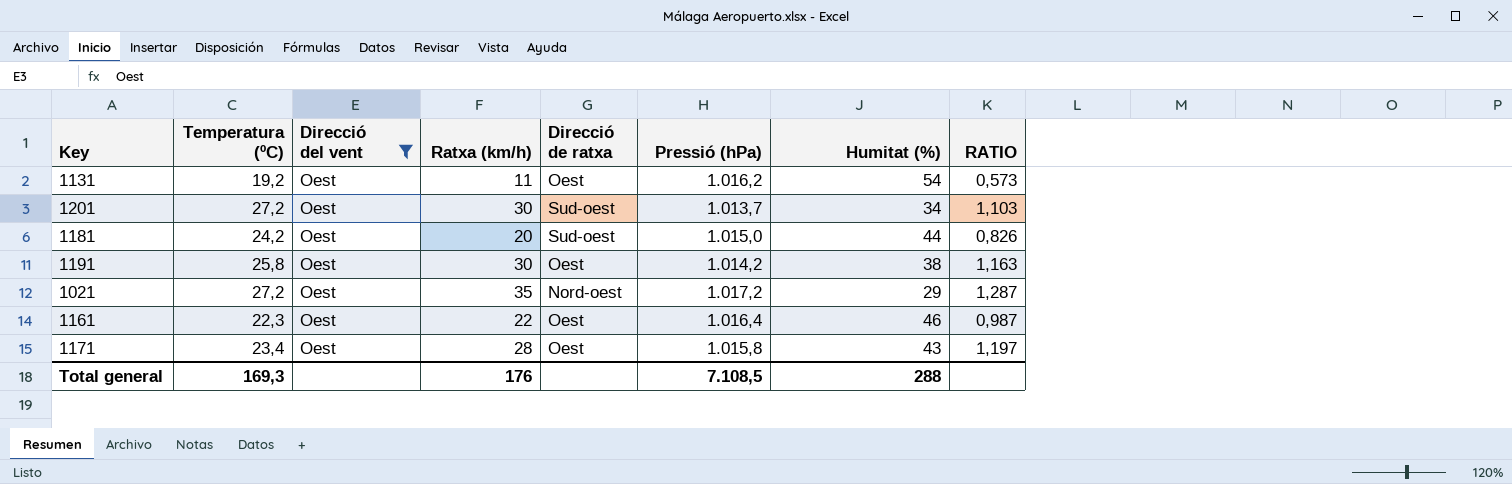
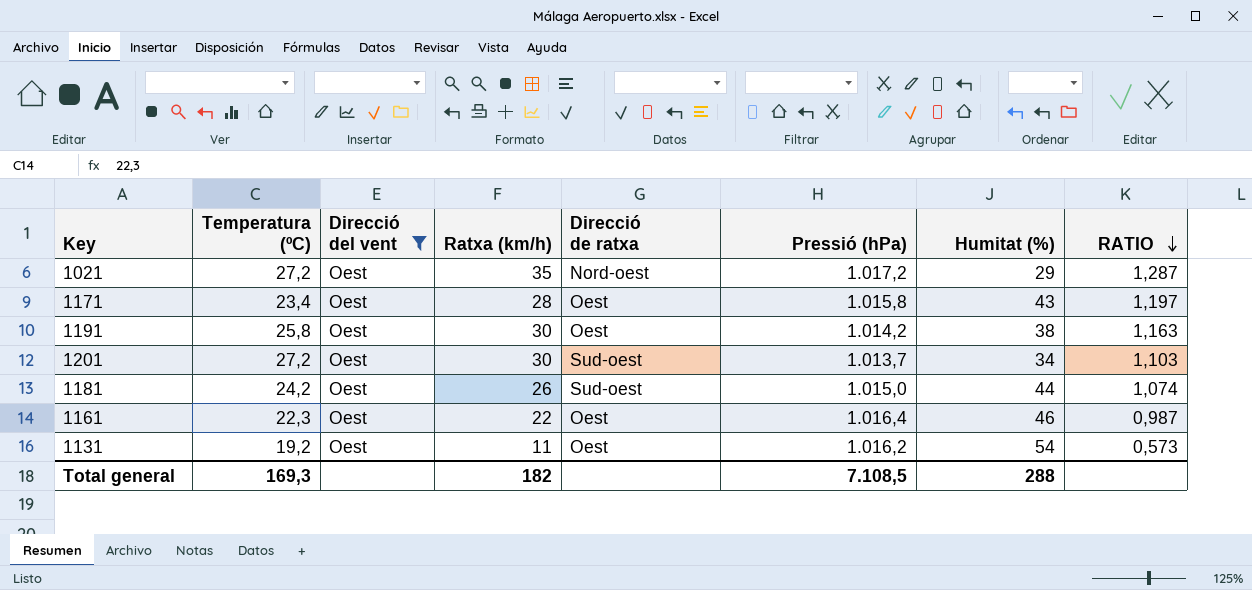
row order: none -> RATIO descending
1181 | Ratxa (km/h): 20 -> 26
1181 | RATIO: 0,826 -> 1,074
Total general | Ratxa (km/h): 176 -> 182

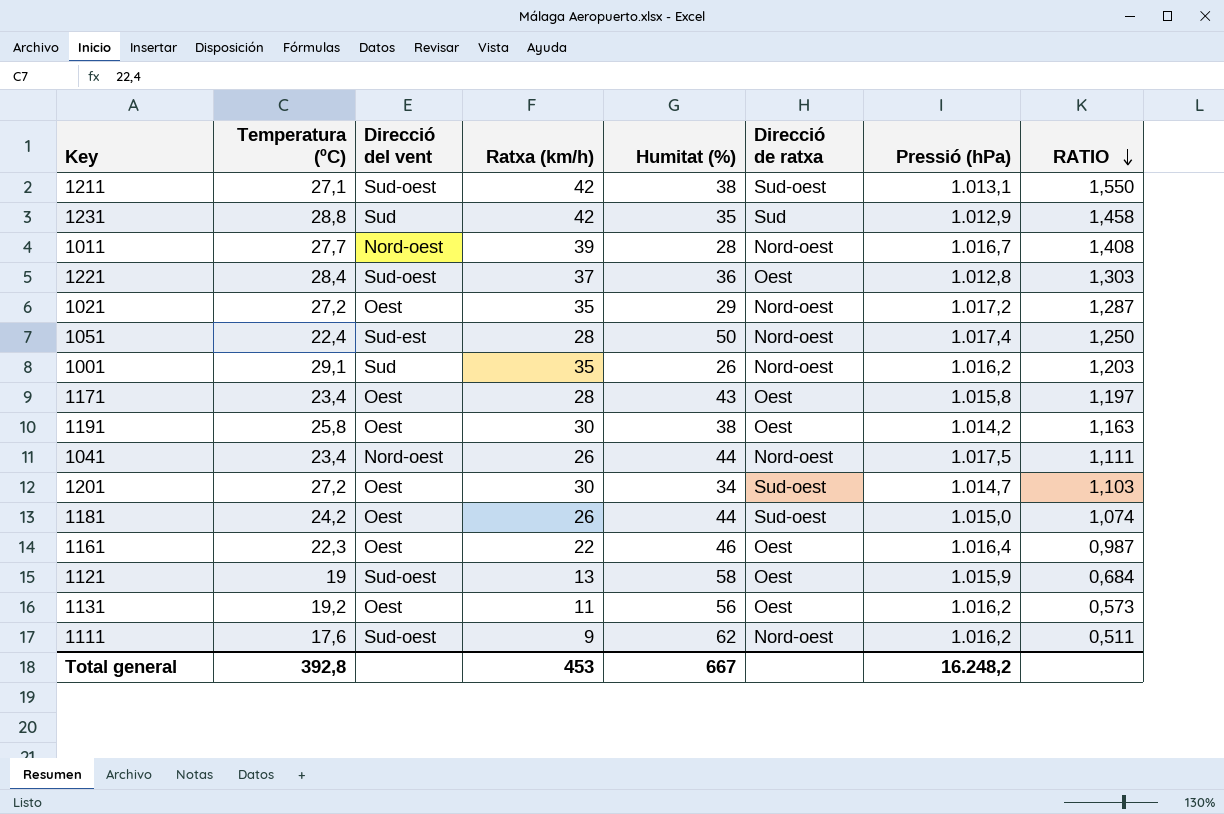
filter: Direcció del vent = Oest -> none
column Humitat (%) | position: 7 -> 5
1201 | Pressió (hPa): 1.013,7 -> 1.014,7
1131 | Humitat (%): 54 -> 56
Total general | Temperatura (ºC): 169,3 -> 392,8
Total general | Ratxa (km/h): 182 -> 453
Total general | Humitat (%): 288 -> 667
Total general | Pressió (hPa): 7.108,5 -> 16.248,2

